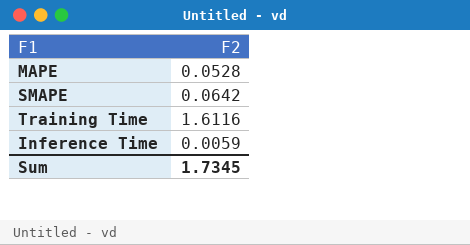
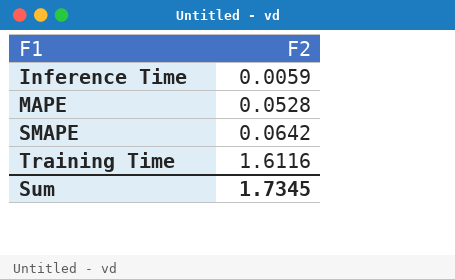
row order: none -> F1 ascending

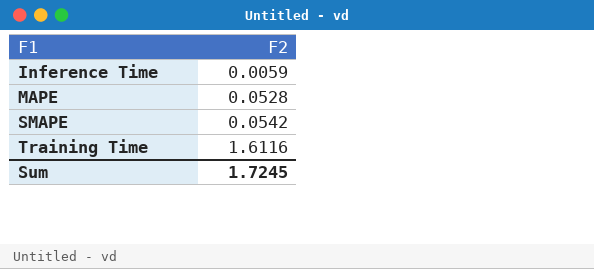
SMAPE | F2: 0.0642 -> 0.0542
Sum | F2: 1.7345 -> 1.7245

